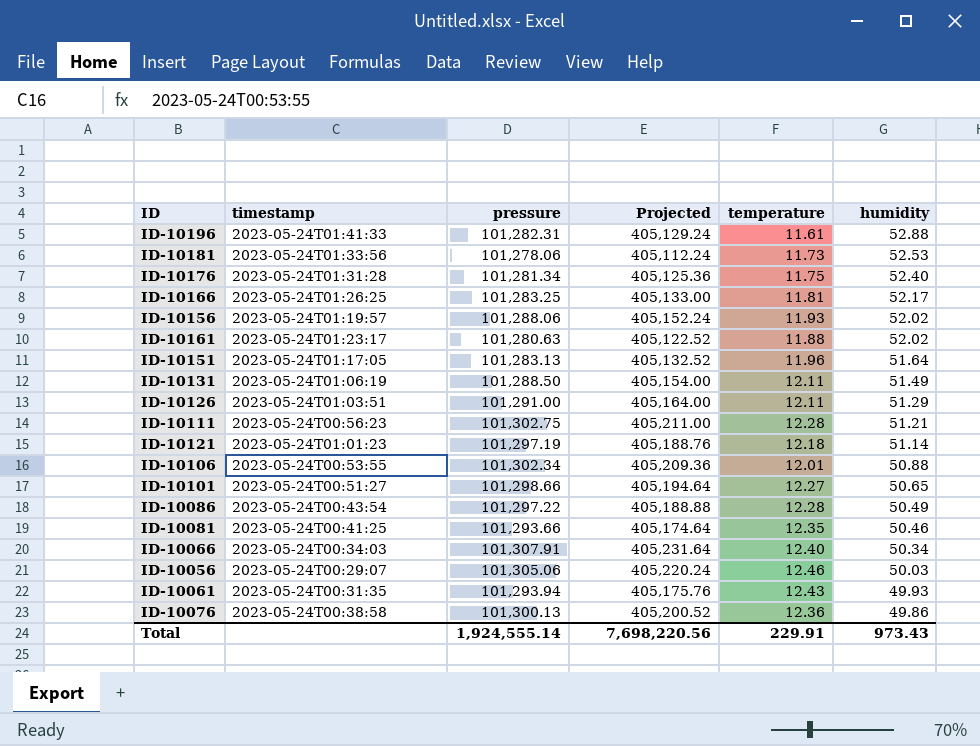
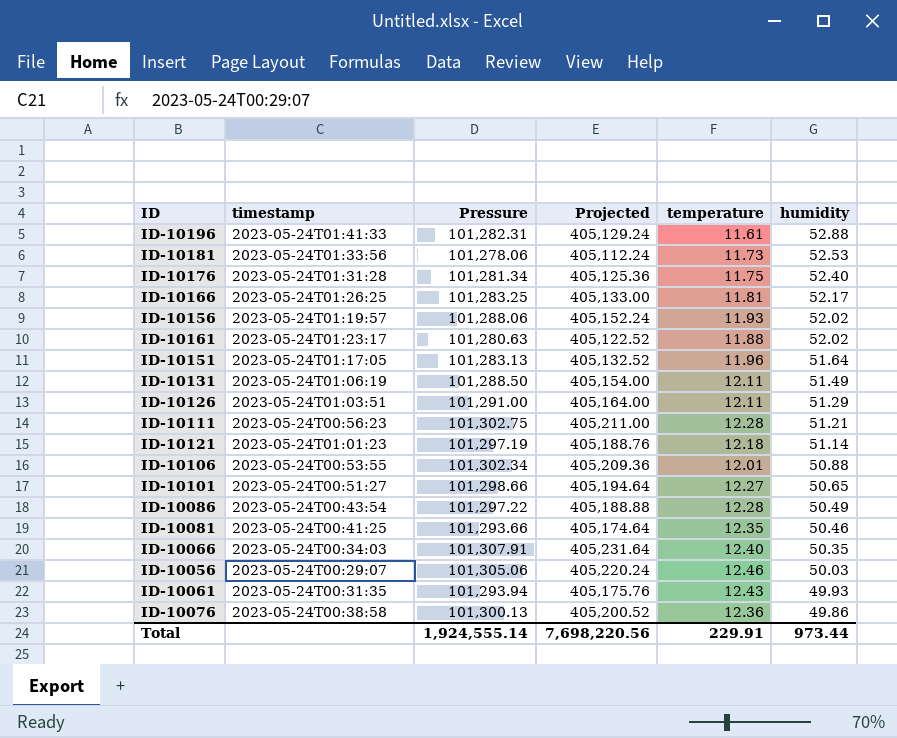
column name: pressure -> Pressure
ID-10066 | humidity: 50.34 -> 50.35
Total | humidity: 973.43 -> 973.44

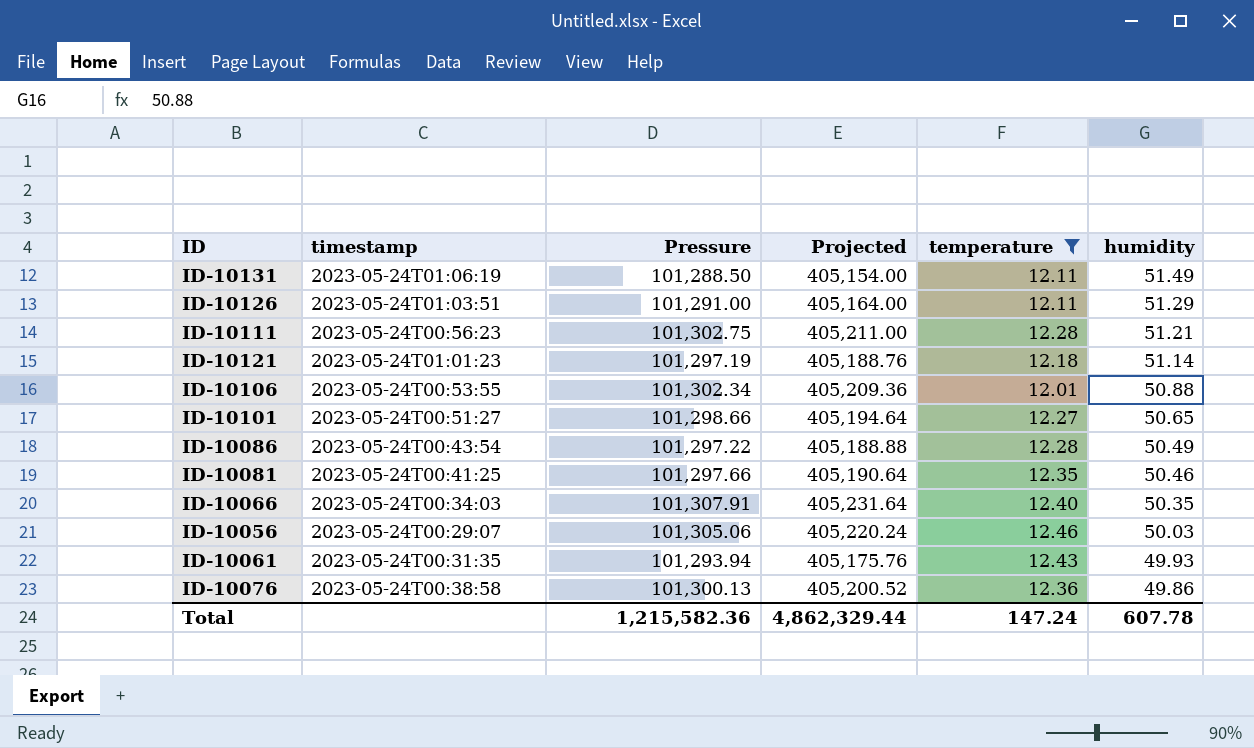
filter: none -> temperature >= 12.01
ID-10081 | Pressure: 101,293.66 -> 101,297.66
ID-10081 | Projected: 405,174.64 -> 405,190.64
Total | Pressure: 1,924,555.14 -> 1,215,582.36
Total | Projected: 7,698,220.56 -> 4,862,329.44
Total | temperature: 229.91 -> 147.24
Total | humidity: 973.44 -> 607.78

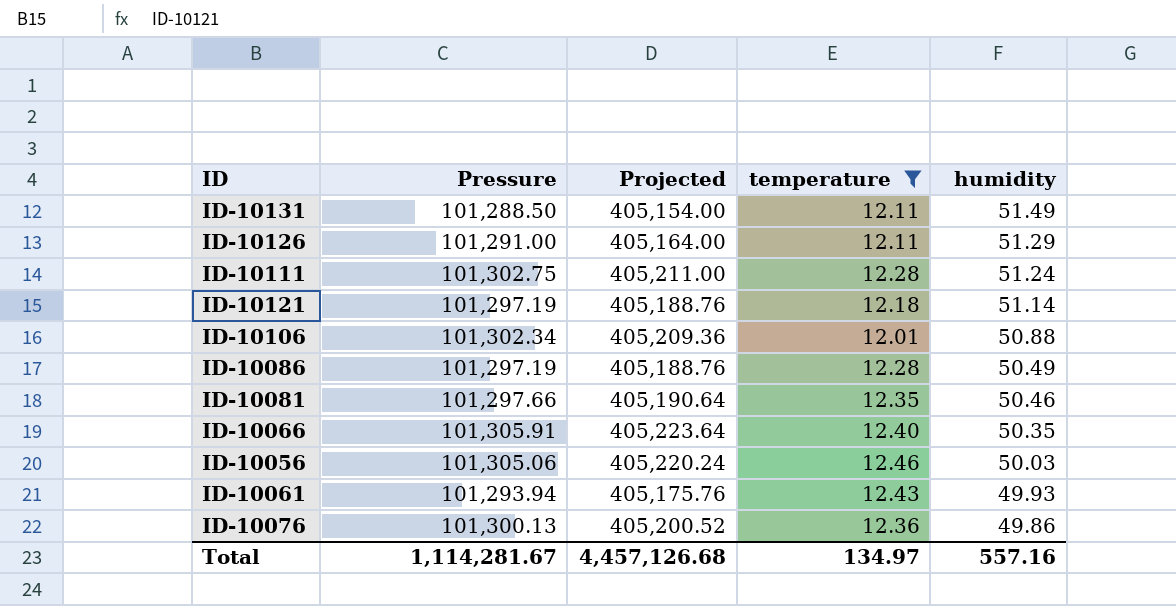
column timestamp | position: 2 -> none
row ID-10101: 2023-05-24T00:51:27 | 101,298.66 | 405,194.64 | 12.27 | 50.65 -> none
ID-10111 | humidity: 51.21 -> 51.24
ID-10086 | Pressure: 101,297.22 -> 101,297.19
ID-10086 | Projected: 405,188.88 -> 405,188.76
ID-10066 | Pressure: 101,307.91 -> 101,305.91
ID-10066 | Projected: 405,231.64 -> 405,223.64
Total | Pressure: 1,215,582.36 -> 1,114,281.67
Total | Projected: 4,862,329.44 -> 4,457,126.68
Total | temperature: 147.24 -> 134.97
Total | humidity: 607.78 -> 557.16

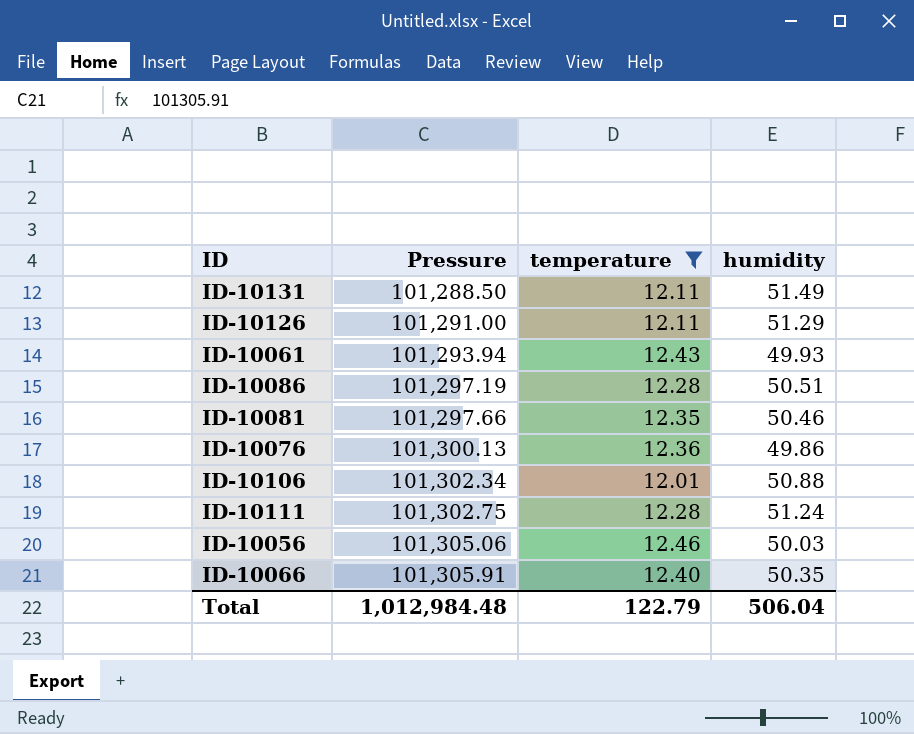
row order: humidity descending -> Pressure ascending
column Projected | formula: [Pressure] * 4 -> none
row ID-10121: 101,297.19 | 405,188.76 | 12.18 | 51.14 -> none
ID-10086 | humidity: 50.49 -> 50.51
Total | Pressure: 1,114,281.67 -> 1,012,984.48
Total | temperature: 134.97 -> 122.79
Total | humidity: 557.16 -> 506.04

